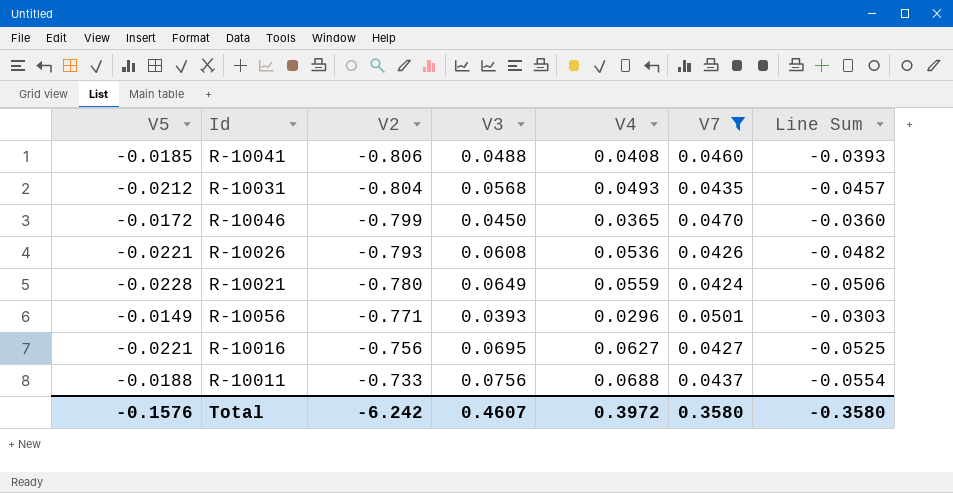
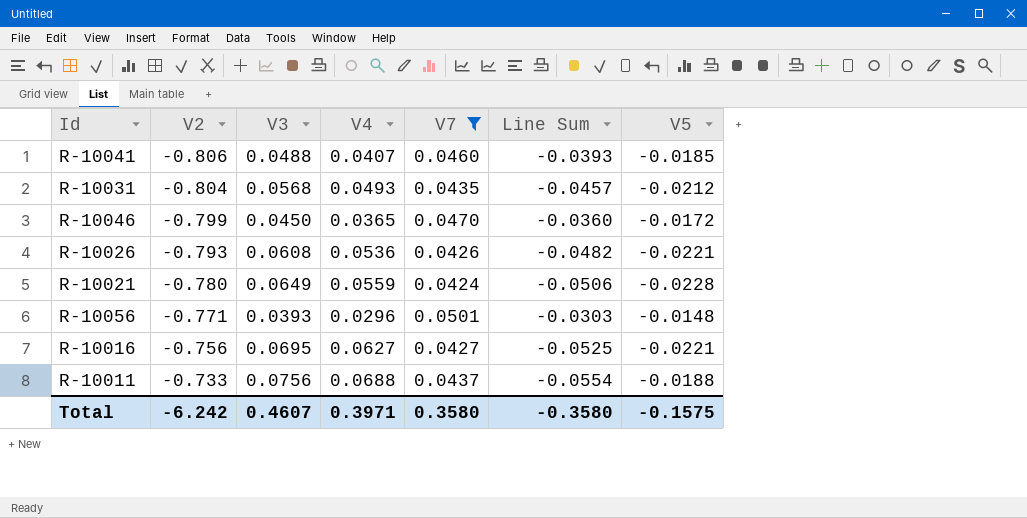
column V5 | position: 1 -> 7
R-10041 | V4: 0.0408 -> 0.0407
R-10056 | V5: -0.0149 -> -0.0148
Total | V4: 0.3972 -> 0.3971
Total | V5: -0.1576 -> -0.1575

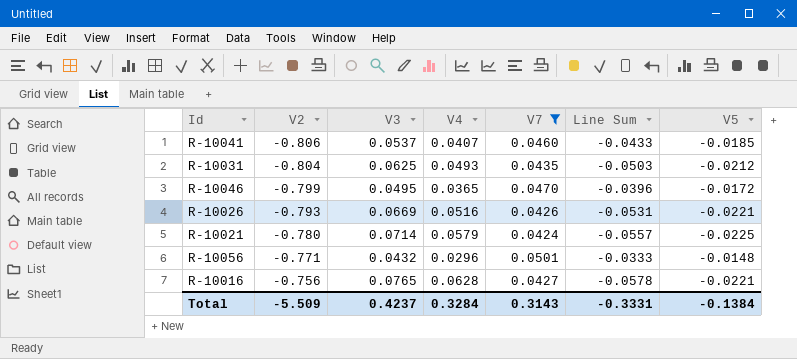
row R-10011: -0.733 | 0.0756 | 0.0688 | 0.0437 | -0.0554 | -0.0188 -> none
R-10041 | V3: 0.0488 -> 0.0537
R-10041 | Line Sum: -0.0393 -> -0.0433
R-10031 | V3: 0.0568 -> 0.0625
R-10031 | Line Sum: -0.0457 -> -0.0503
R-10046 | V3: 0.0450 -> 0.0495
R-10046 | Line Sum: -0.0360 -> -0.0396
R-10026 | V3: 0.0608 -> 0.0669
R-10026 | V4: 0.0536 -> 0.0516
R-10026 | Line Sum: -0.0482 -> -0.0531
R-10021 | V3: 0.0649 -> 0.0714
R-10021 | V4: 0.0559 -> 0.0579
R-10021 | Line Sum: -0.0506 -> -0.0557
R-10021 | V5: -0.0228 -> -0.0225
R-10056 | V3: 0.0393 -> 0.0432
R-10056 | Line Sum: -0.0303 -> -0.0333
R-10016 | V3: 0.0695 -> 0.0765
R-10016 | V4: 0.0627 -> 0.0628
R-10016 | Line Sum: -0.0525 -> -0.0578
Total | V2: -6.242 -> -5.509
Total | V3: 0.4607 -> 0.4237
Total | V4: 0.3971 -> 0.3284
Total | V7: 0.3580 -> 0.3143
Total | Line Sum: -0.3580 -> -0.3331
Total | V5: -0.1575 -> -0.1384

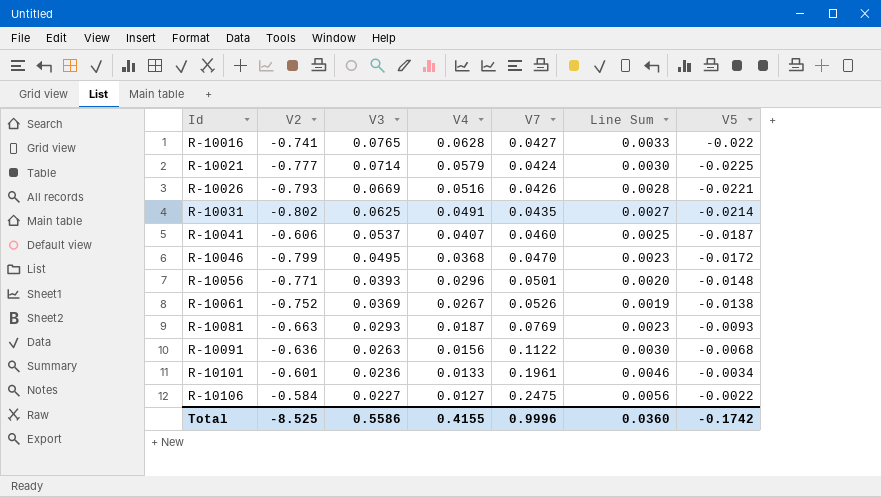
filter: V7 <= 0.0501 -> none
row order: V2 ascending -> Id ascending
column Line Sum | formula: [V2] * [V3] -> [V3] * [V7]
R-10016 | V2: -0.756 -> -0.741
R-10016 | V5: -0.0221 -> -0.022
R-10021 | V2: -0.780 -> -0.777
R-10031 | V2: -0.804 -> -0.802
R-10031 | V4: 0.0493 -> 0.0491
R-10031 | V5: -0.0212 -> -0.0214
R-10041 | V2: -0.806 -> -0.606
R-10041 | V5: -0.0185 -> -0.0187
R-10046 | V4: 0.0365 -> 0.0368
R-10056 | V3: 0.0432 -> 0.0393
Total | V2: -5.509 -> -8.525
Total | V3: 0.4237 -> 0.5586
Total | V4: 0.3284 -> 0.4155
Total | V7: 0.3143 -> 0.9996
Total | Line Sum: -0.3331 -> 0.0360
Total | V5: -0.1384 -> -0.1742

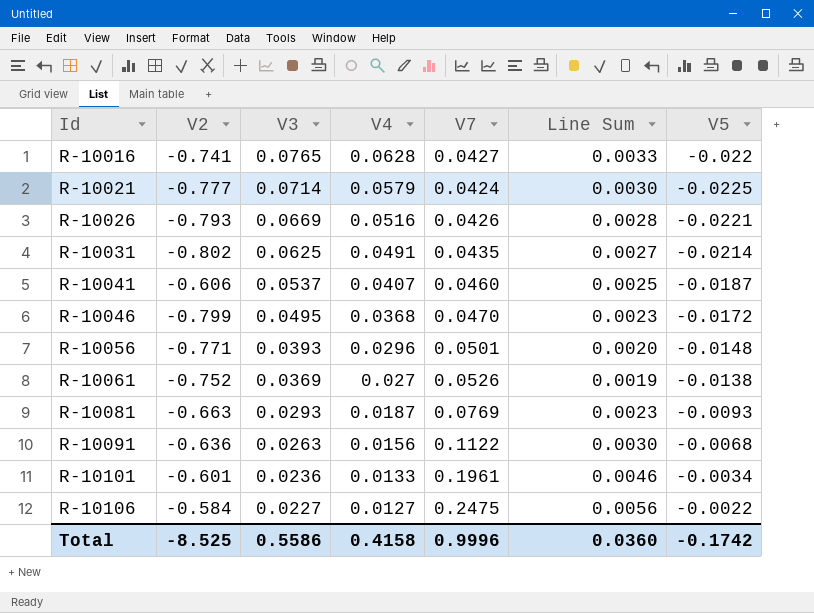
R-10061 | V4: 0.0267 -> 0.027
Total | V4: 0.4155 -> 0.4158

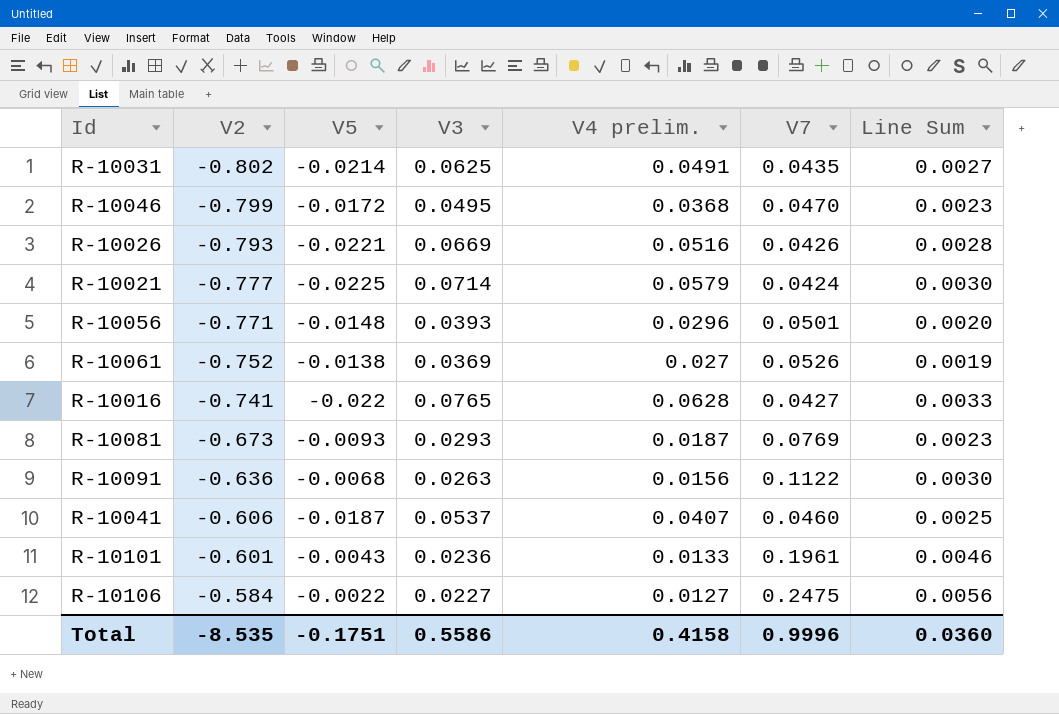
row order: Id ascending -> V2 ascending
column V5 | position: 7 -> 3
column name: V4 -> V4 prelim.
R-10081 | V2: -0.663 -> -0.673
R-10101 | V5: -0.0034 -> -0.0043
Total | V2: -8.525 -> -8.535
Total | V5: -0.1742 -> -0.1751

